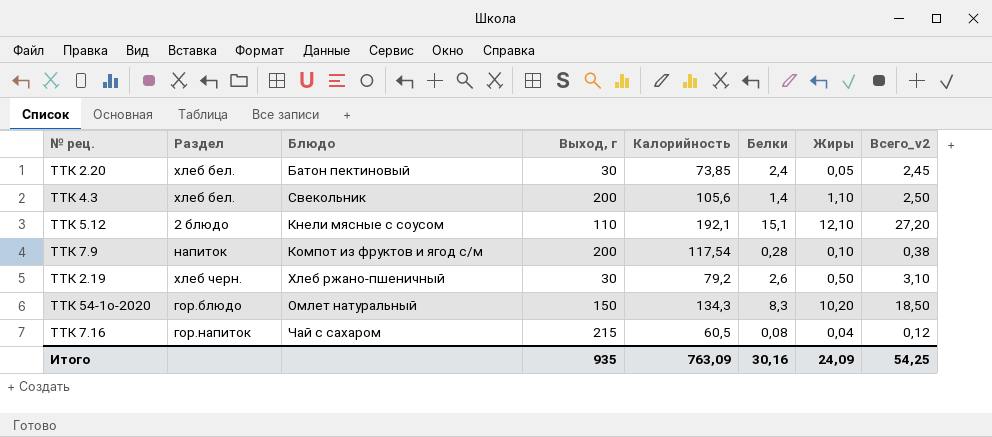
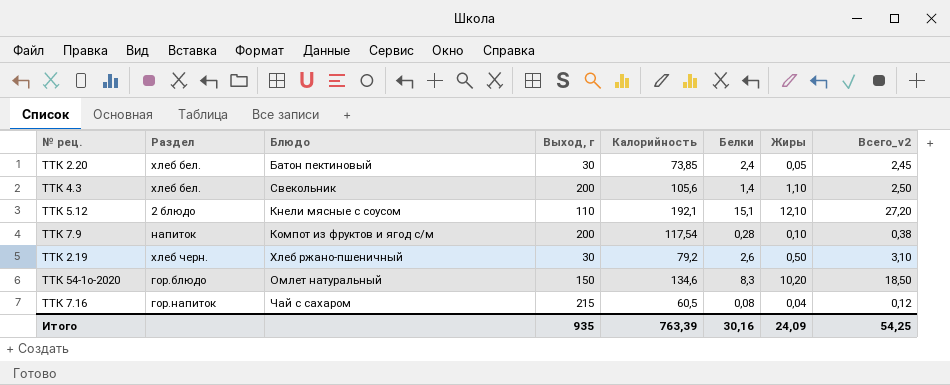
ТТК 54-1о-2020 | Калорийность: 134,3 -> 134,6
Итого | Калорийность: 763,09 -> 763,39

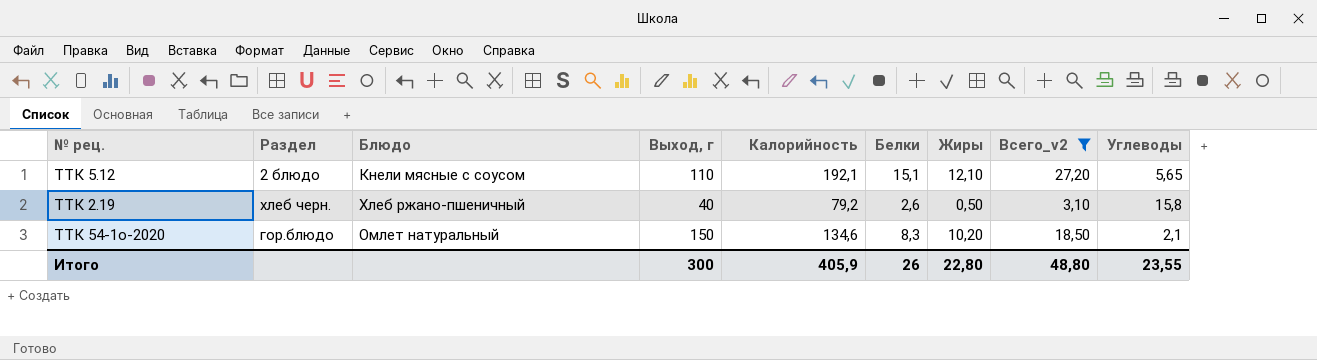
filter: none -> Всего_v2 >= 3,10
column Углеводы | position: none -> 9
ТТК 2.19 | Выход, г: 30 -> 40
Итого | Выход, г: 935 -> 300
Итого | Калорийность: 763,39 -> 405,9
Итого | Белки: 30,16 -> 26
Итого | Жиры: 24,09 -> 22,80
Итого | Всего_v2: 54,25 -> 48,80

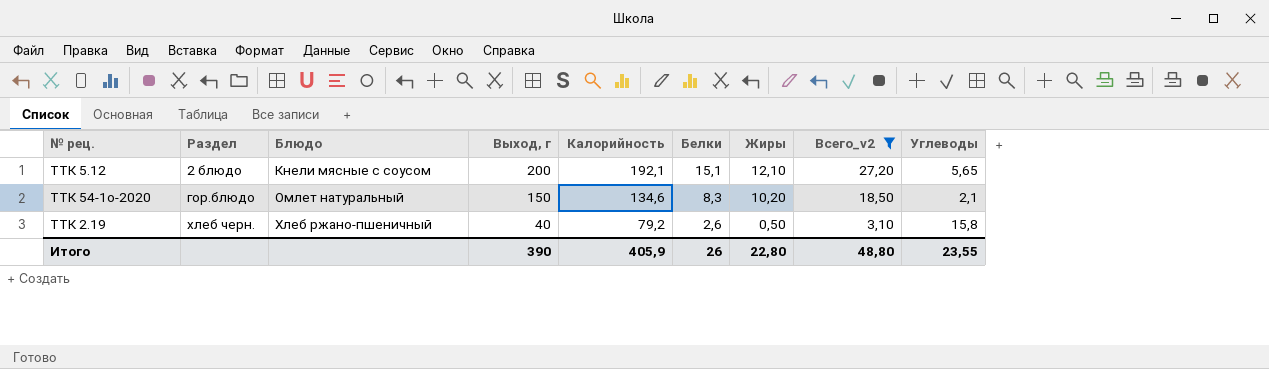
row order: none -> Раздел ascending
ТТК 5.12 | Выход, г: 110 -> 200
Итого | Выход, г: 300 -> 390

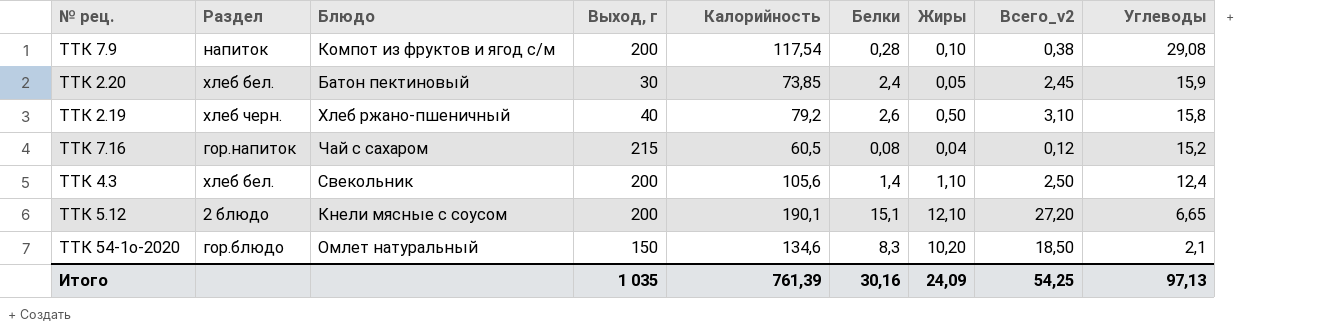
filter: Всего_v2 >= 3,10 -> none
row order: Раздел ascending -> Углеводы descending
ТТК 5.12 | Калорийность: 192,1 -> 190,1
ТТК 5.12 | Углеводы: 5,65 -> 6,65
Итого | Выход, г: 390 -> 1 035
Итого | Калорийность: 405,9 -> 761,39
Итого | Белки: 26 -> 30,16
Итого | Жиры: 22,80 -> 24,09
Итого | Всего_v2: 48,80 -> 54,25
Итого | Углеводы: 23,55 -> 97,13

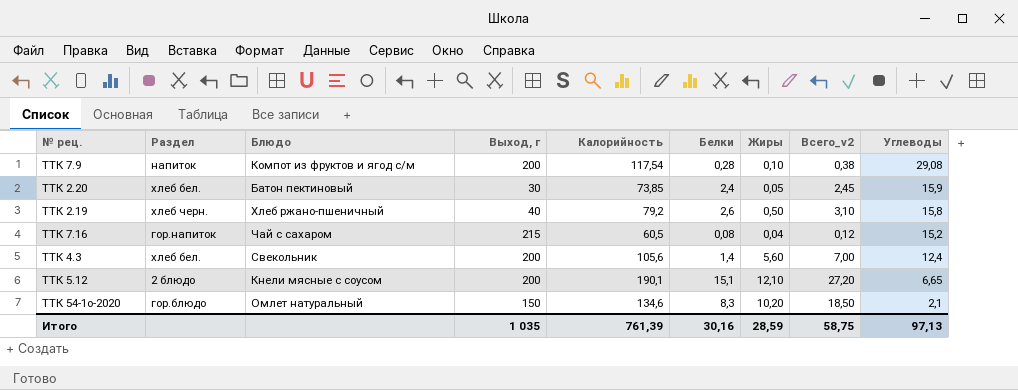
ТТК 4.3 | Жиры: 1,10 -> 5,60
ТТК 4.3 | Всего_v2: 2,50 -> 7,00
Итого | Жиры: 24,09 -> 28,59
Итого | Всего_v2: 54,25 -> 58,75

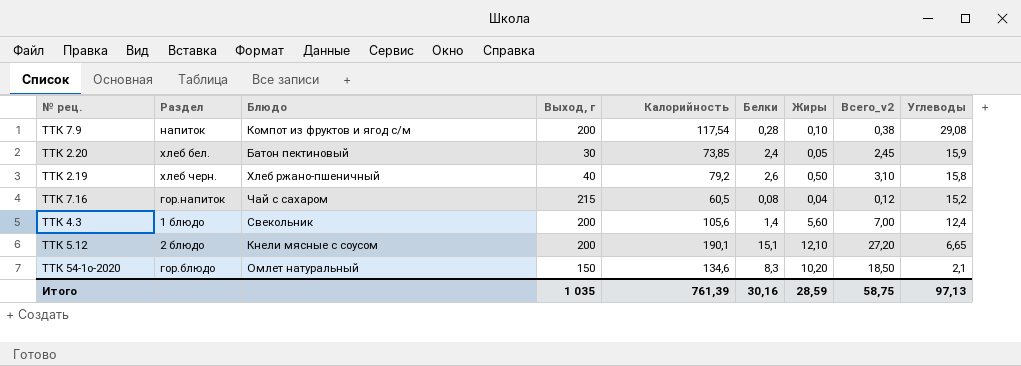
ТТК 4.3 | Раздел: хлеб бел. -> 1 блюдо

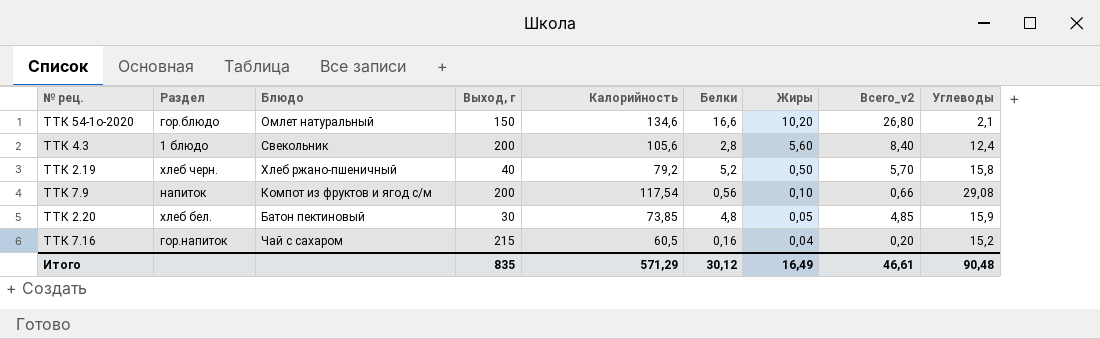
row order: Углеводы descending -> Жиры descending
row ТТК 5.12: 2 блюдо | Кнели мясные с соусом | 200 | 190,1 | 15,1 | 12,10 | 27,20 | 6,65 -> none
ТТК 54-1о-2020 | Белки: 8,3 -> 16,6
ТТК 54-1о-2020 | Всего_v2: 18,50 -> 26,80
ТТК 4.3 | Белки: 1,4 -> 2,8
ТТК 4.3 | Всего_v2: 7,00 -> 8,40
ТТК 2.19 | Белки: 2,6 -> 5,2
ТТК 2.19 | Всего_v2: 3,10 -> 5,70
ТТК 7.9 | Белки: 0,28 -> 0,56
ТТК 7.9 | Всего_v2: 0,38 -> 0,66
ТТК 2.20 | Белки: 2,4 -> 4,8
ТТК 2.20 | Всего_v2: 2,45 -> 4,85
ТТК 7.16 | Белки: 0,08 -> 0,16
ТТК 7.16 | Всего_v2: 0,12 -> 0,20
Итого | Выход, г: 1 035 -> 835
Итого | Калорийность: 761,39 -> 571,29
Итого | Белки: 30,16 -> 30,12
Итого | Жиры: 28,59 -> 16,49
Итого | Всего_v2: 58,75 -> 46,61
Итого | Углеводы: 97,13 -> 90,48

